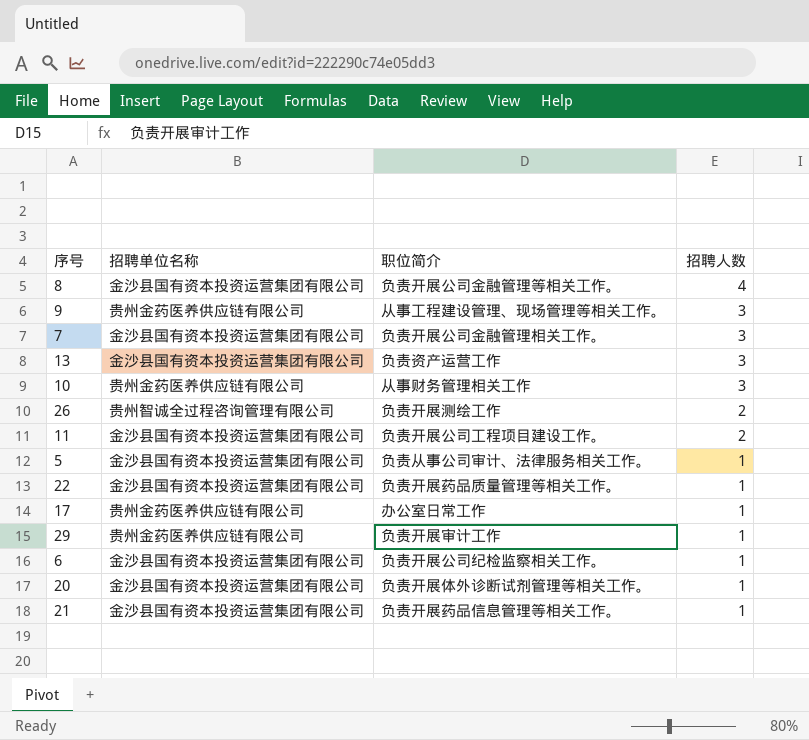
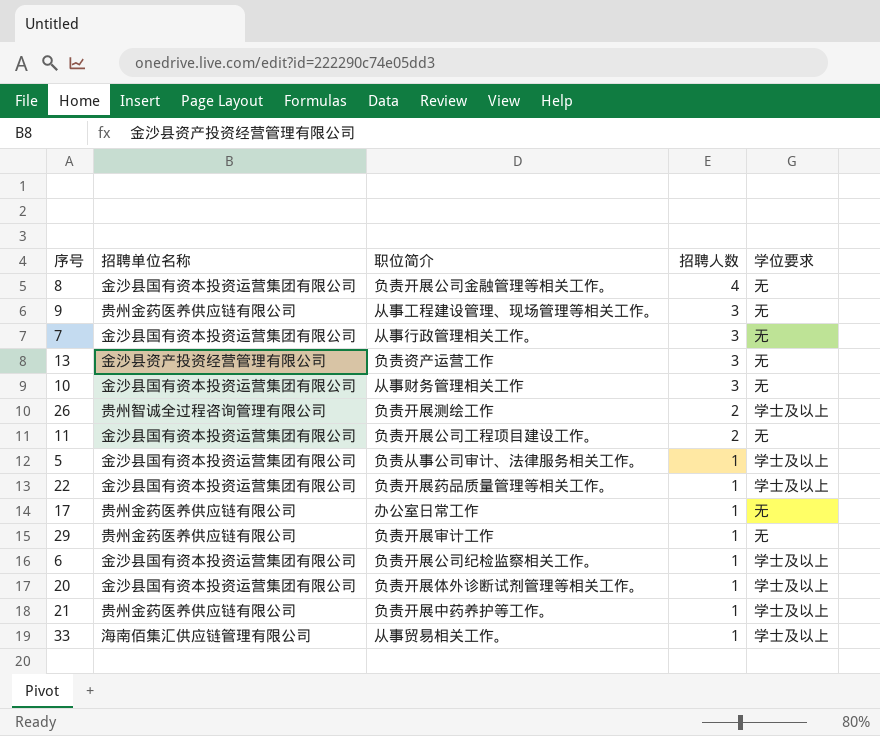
column 学位要求 | position: none -> 5
7 | 职位简介: 负责开展公司金融管理相关工作。 -> 从事行政管理相关工作。
13 | 招聘单位名称: 金沙县国有资本投资运营集团有限公司 -> 金沙县资产投资经营管理有限公司
10 | 招聘单位名称: 贵州金药医养供应链有限公司 -> 金沙县国有资本投资运营集团有限公司
21 | 招聘单位名称: 金沙县国有资本投资运营集团有限公司 -> 贵州金药医养供应链有限公司
21 | 职位简介: 负责开展药品信息管理等相关工作。 -> 负责开展中药养护等工作。
row 33: none -> 海南佰集汇供应链管理有限公司 | 从事贸易相关工作。 | 1 | 学士及以上

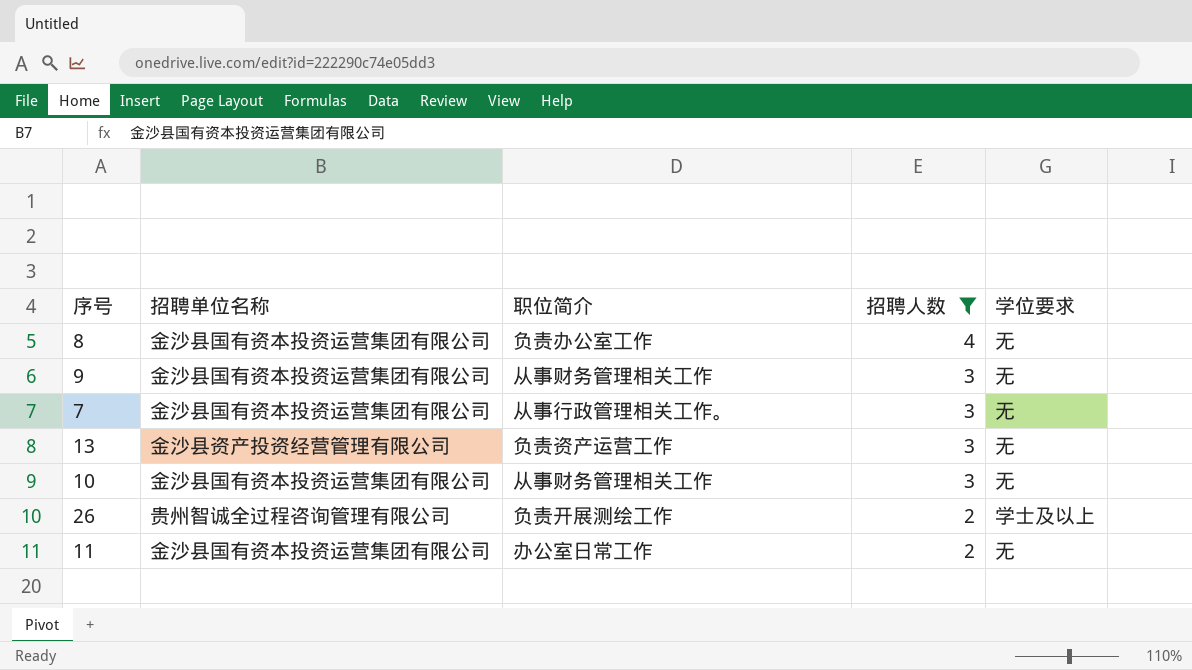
filter: none -> 招聘人数 != 1
8 | 职位简介: 负责开展公司金融管理等相关工作。 -> 负责办公室工作
9 | 招聘单位名称: 贵州金药医养供应链有限公司 -> 金沙县国有资本投资运营集团有限公司
9 | 职位简介: 从事工程建设管理、现场管理等相关工作。 -> 从事财务管理相关工作
11 | 职位简介: 负责开展公司工程项目建设工作。 -> 办公室日常工作

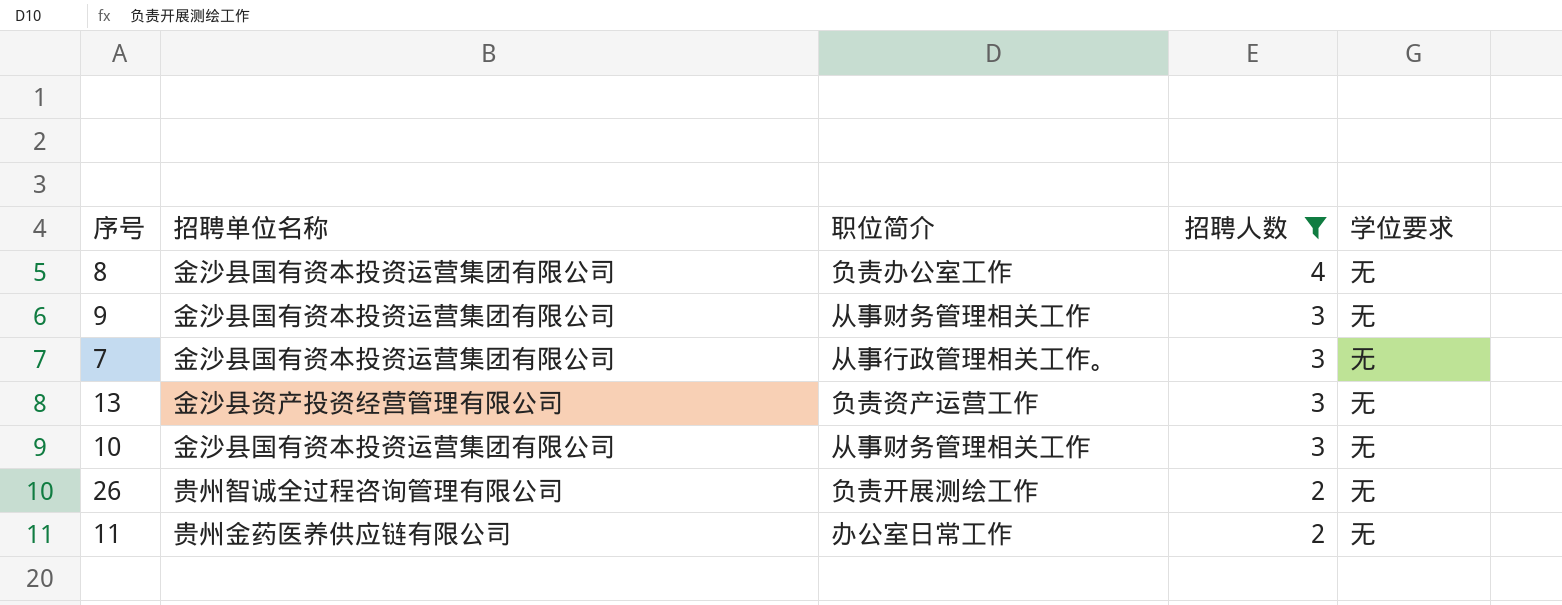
26 | 学位要求: 学士及以上 -> 无
11 | 招聘单位名称: 金沙县国有资本投资运营集团有限公司 -> 贵州金药医养供应链有限公司

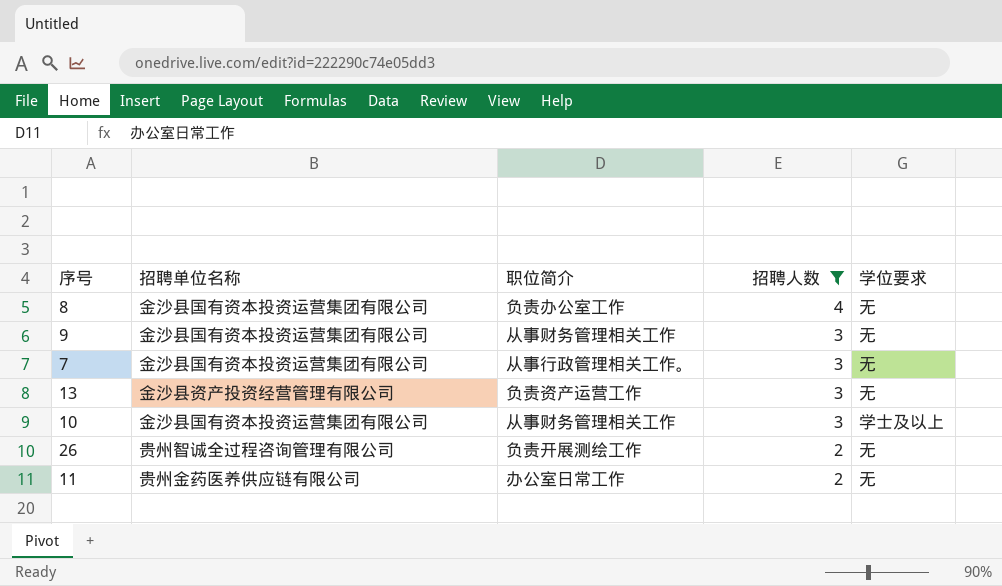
10 | 学位要求: 无 -> 学士及以上

